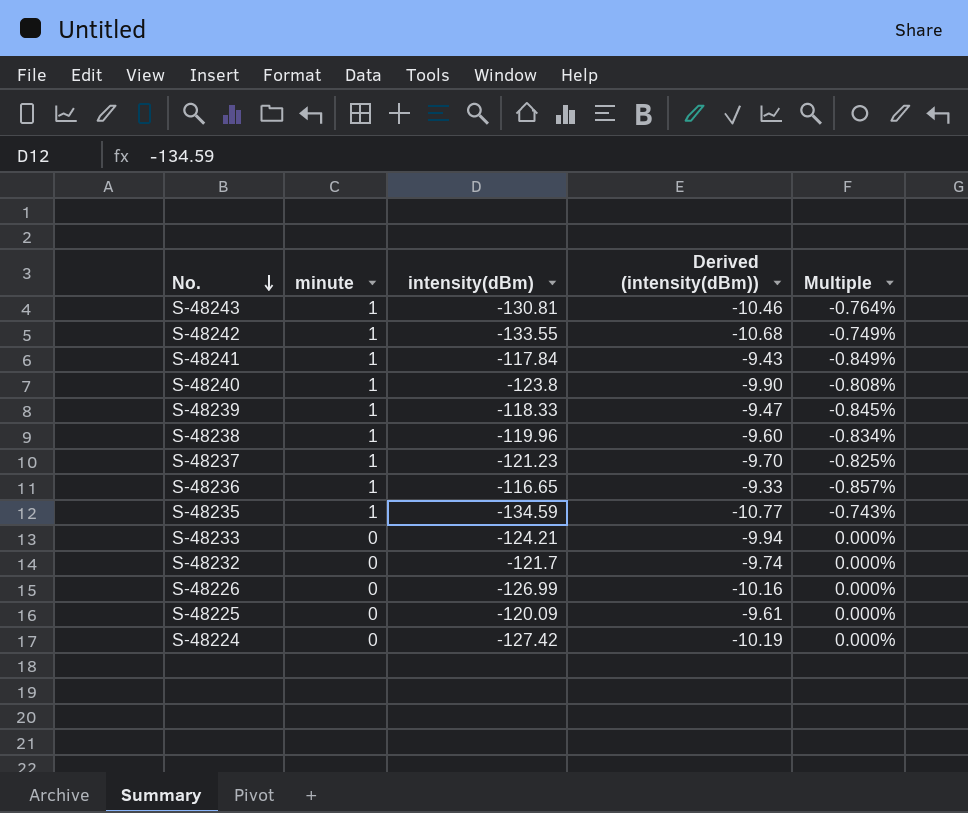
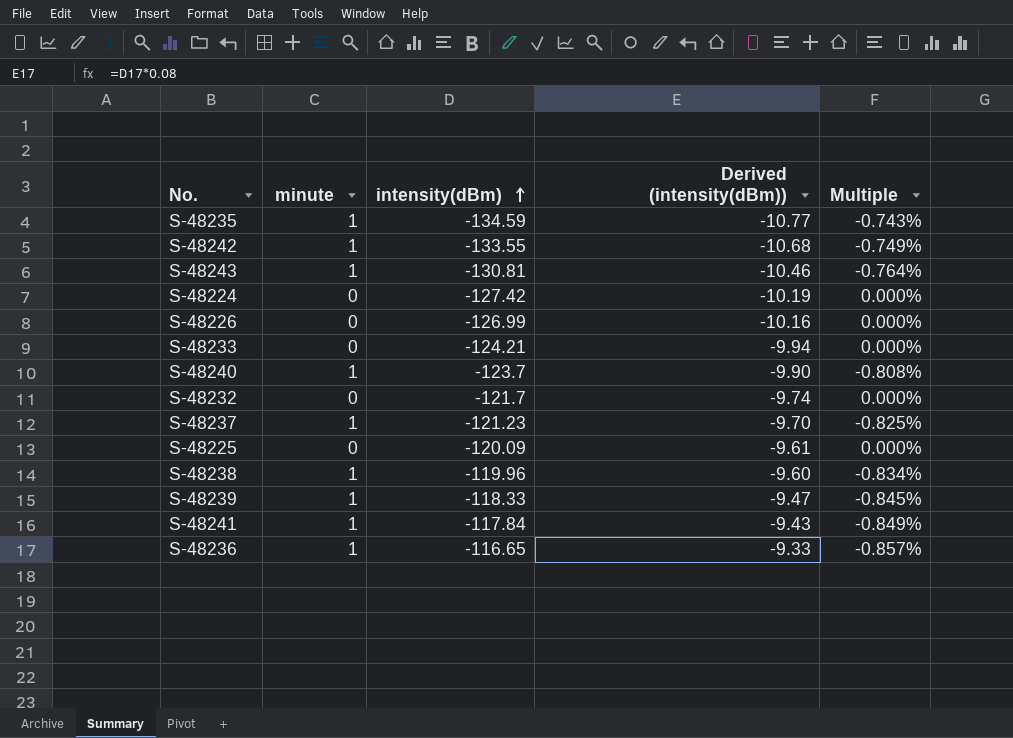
row order: No. descending -> intensity(dBm) ascending
S-48240 | intensity(dBm): -123.8 -> -123.7

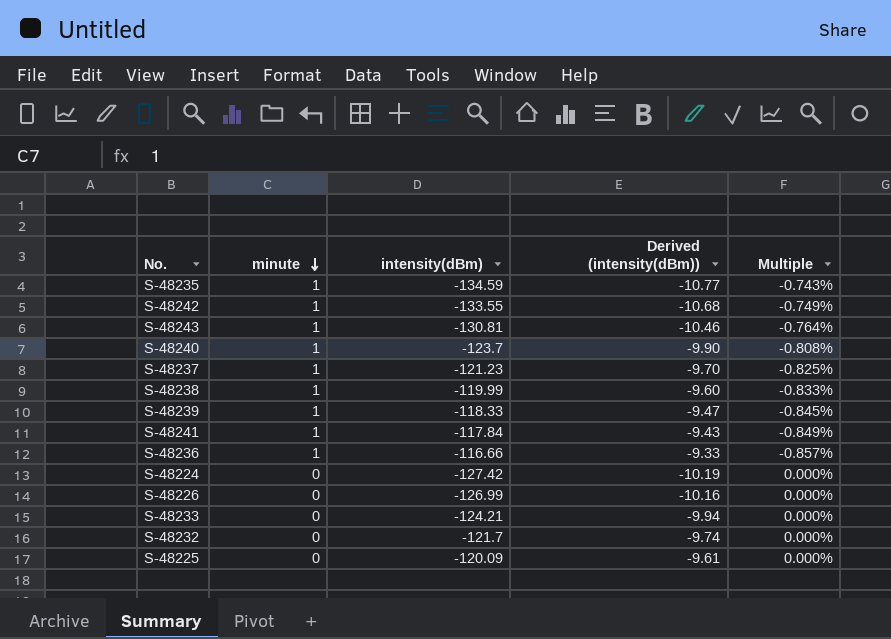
row order: intensity(dBm) ascending -> minute descending
S-48238 | intensity(dBm): -119.96 -> -119.99
S-48238 | Multiple: -0.834% -> -0.833%
S-48236 | intensity(dBm): -116.65 -> -116.66

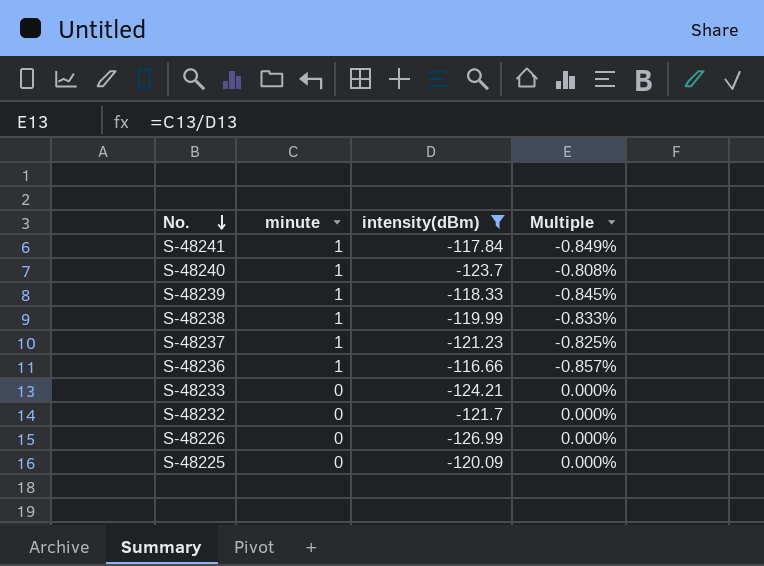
filter: none -> intensity(dBm) >= -126.99
row order: minute descending -> No. descending
column Derived (intensity(dBm)) | formula: [intensity(dBm)] * 0.08 -> none

